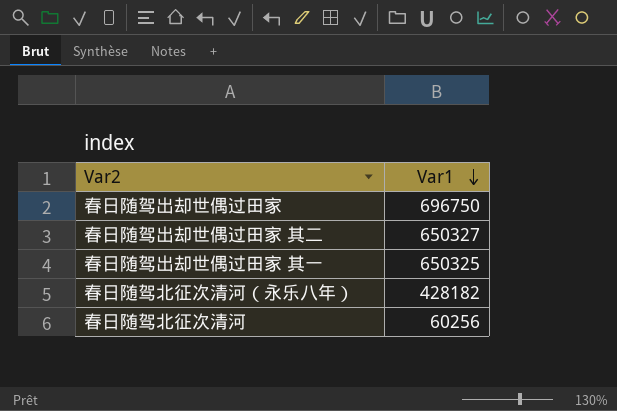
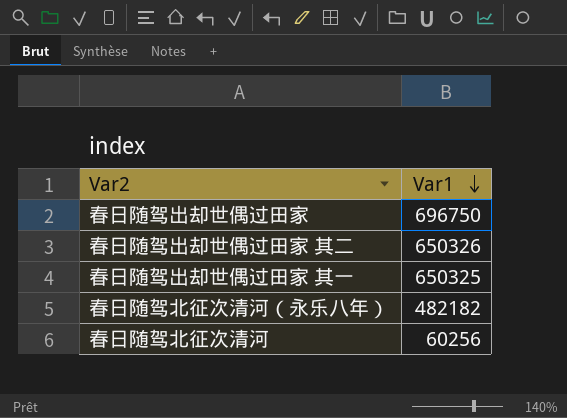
春日随驾出却世偶过田家 其二 | Var1: 650327 -> 650326
春日随驾北征次清河（永乐八年） | Var1: 428182 -> 482182

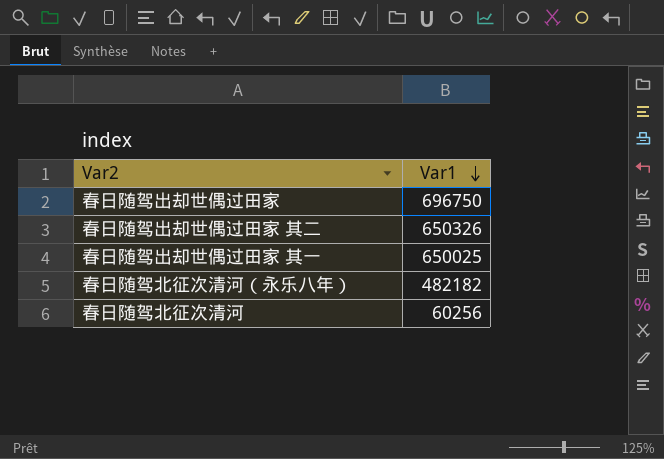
春日随驾出却世偶过田家 其一 | Var1: 650325 -> 650025

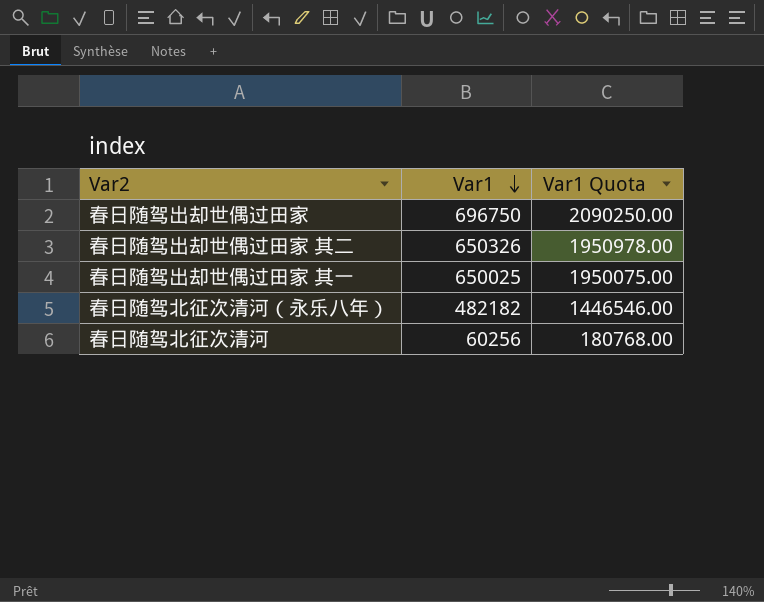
column Var1 Quota | formula: none -> [Var1] * 3

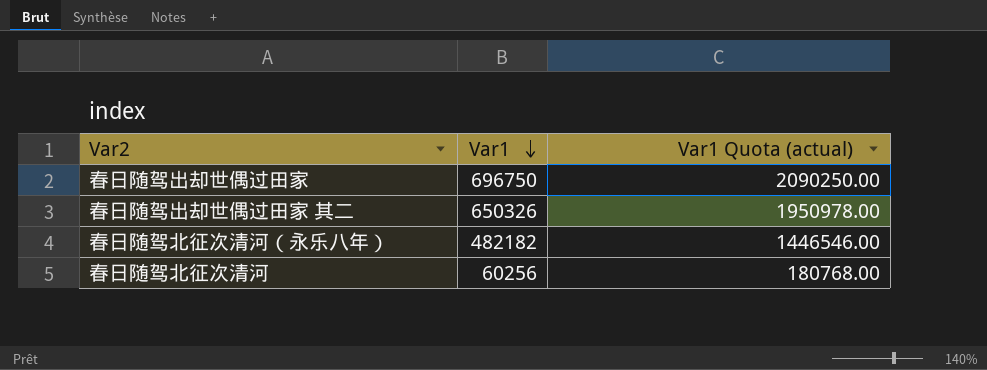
column name: Var1 Quota -> Var1 Quota (actual)
row 春日随驾出却世偶过田家 其一: 650025 | 1950075.00 -> none

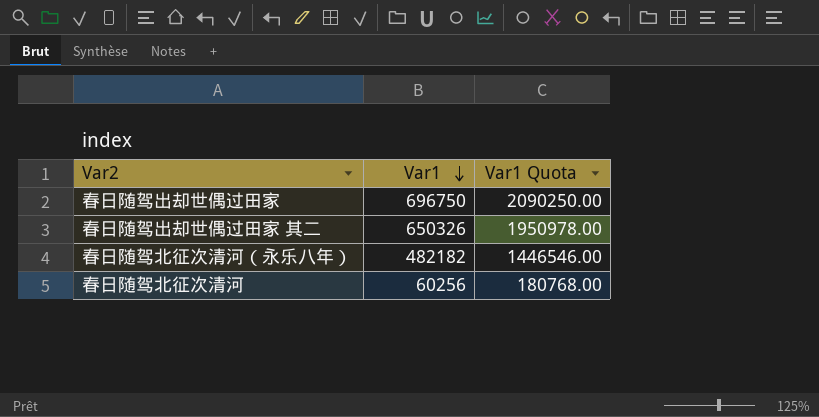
column name: Var1 Quota (actual) -> Var1 Quota

